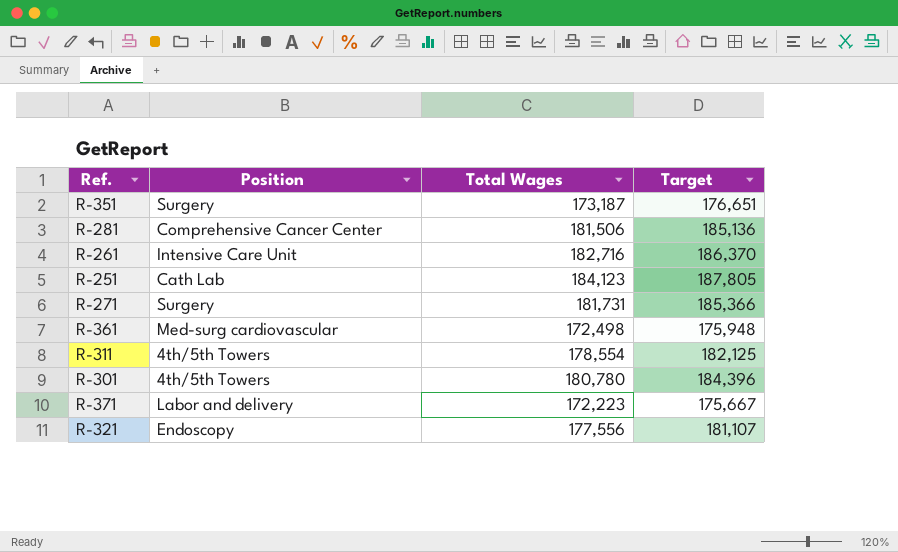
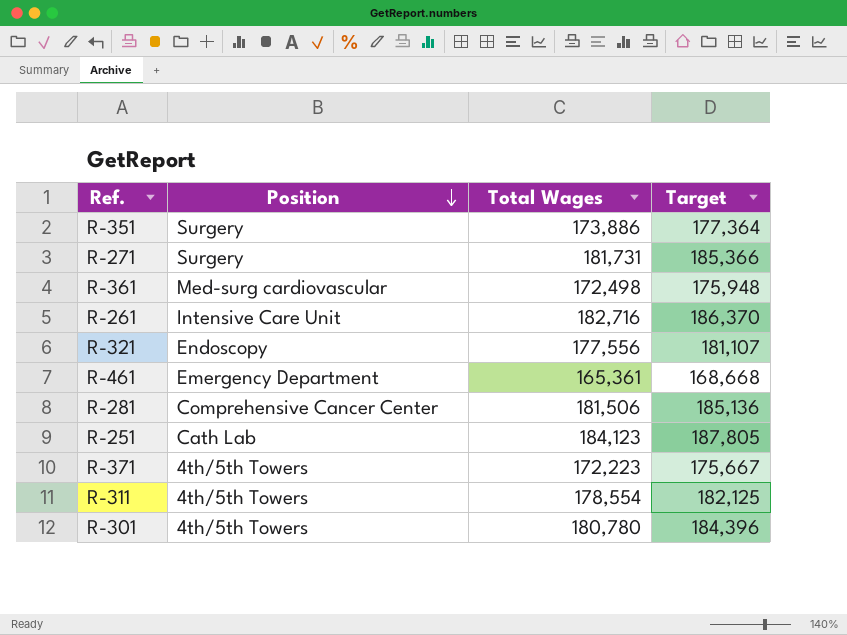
row order: none -> Position descending
R-351 | Total Wages: 173,187 -> 173,886
R-351 | Target: 176,651 -> 177,364
row R-461: none -> Emergency Department | 165,361 | 168,668
R-371 | Position: Labor and delivery -> 4th/5th Towers

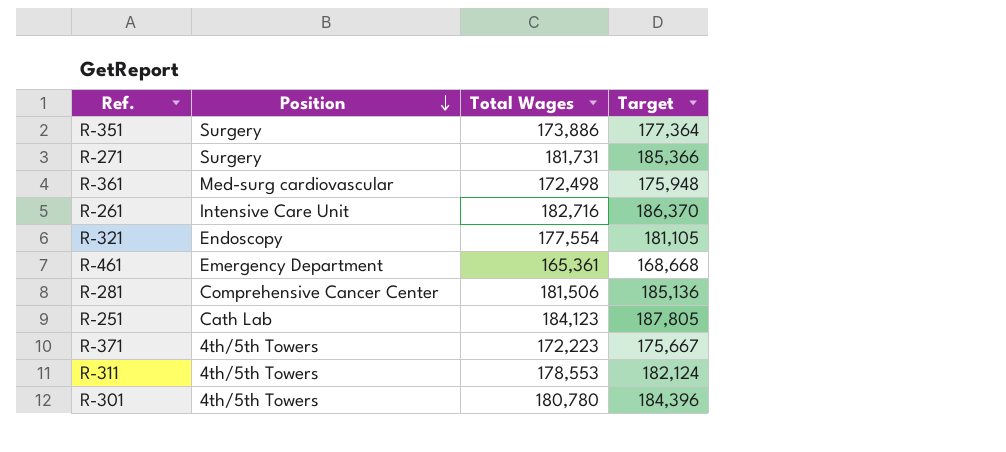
R-321 | Total Wages: 177,556 -> 177,554
R-321 | Target: 181,107 -> 181,105
R-311 | Total Wages: 178,554 -> 178,553
R-311 | Target: 182,125 -> 182,124

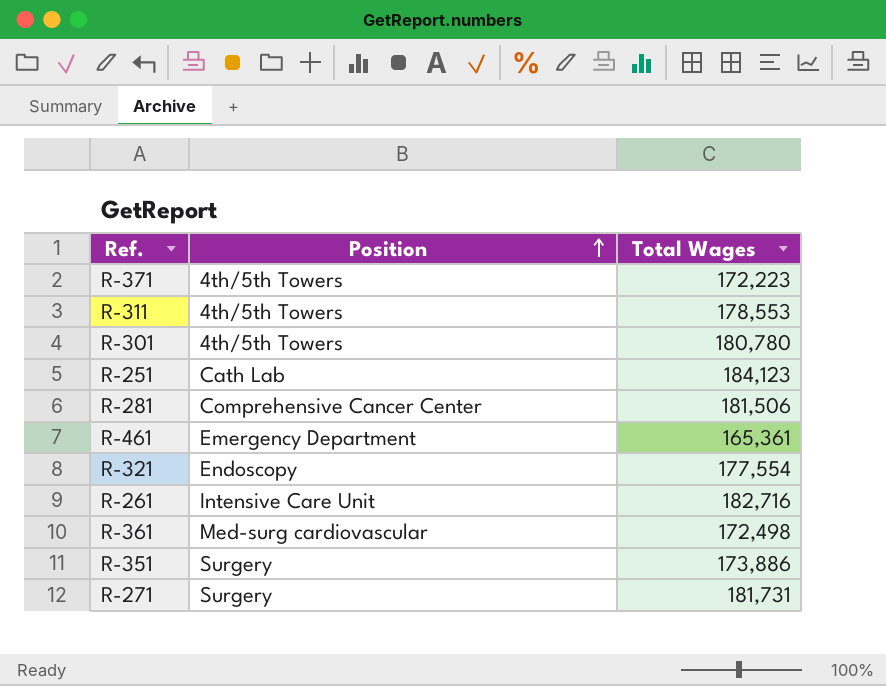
row order: Position descending -> Position ascending
column Target | formula: [Total Wages] * 1.02 -> none

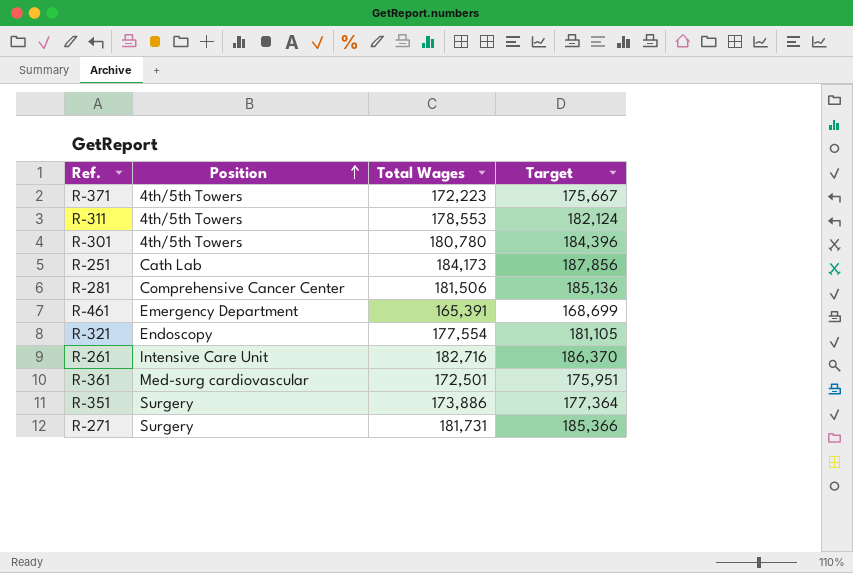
column Target | formula: none -> [Total Wages] * 1.02
R-251 | Total Wages: 184,123 -> 184,173
R-461 | Total Wages: 165,361 -> 165,391
R-361 | Total Wages: 172,498 -> 172,501

